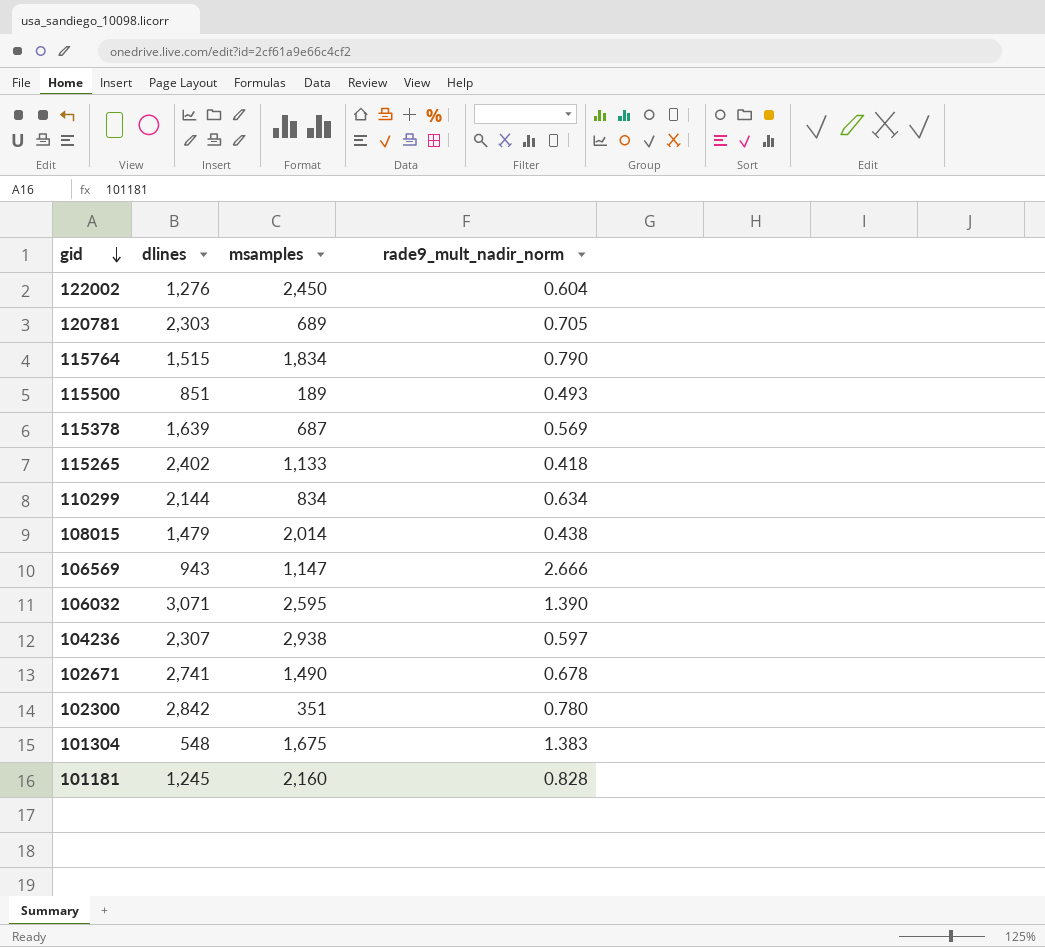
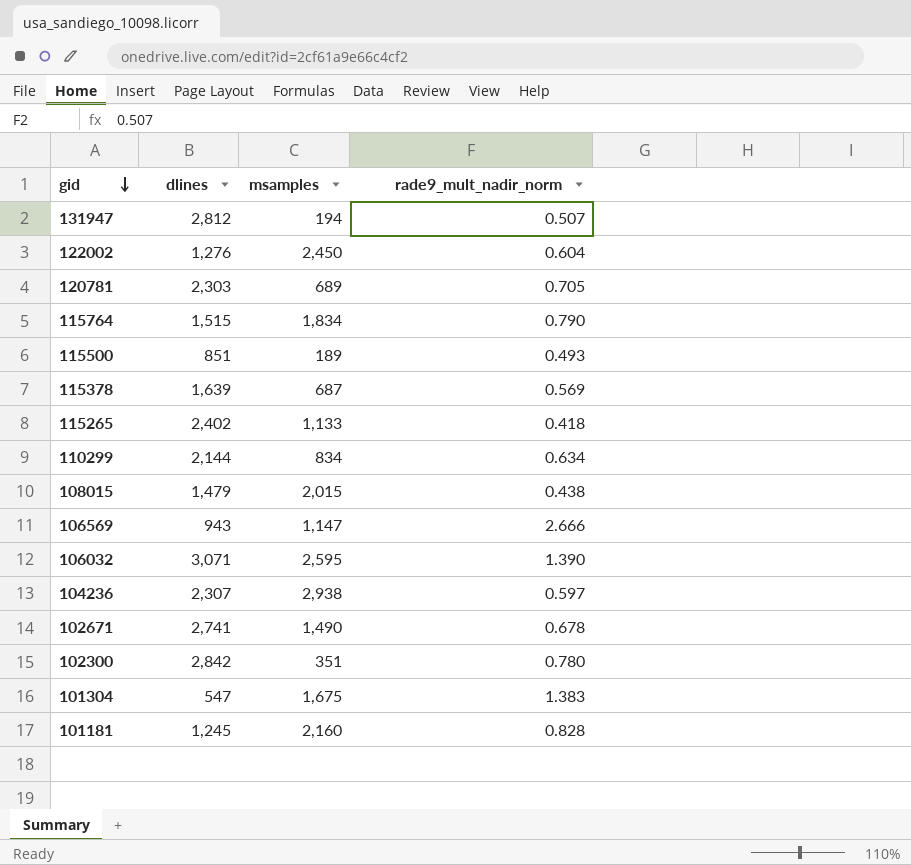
row 131947: none -> 2,812 | 194 | 0.507
108015 | msamples: 2,014 -> 2,015
101304 | dlines: 548 -> 547

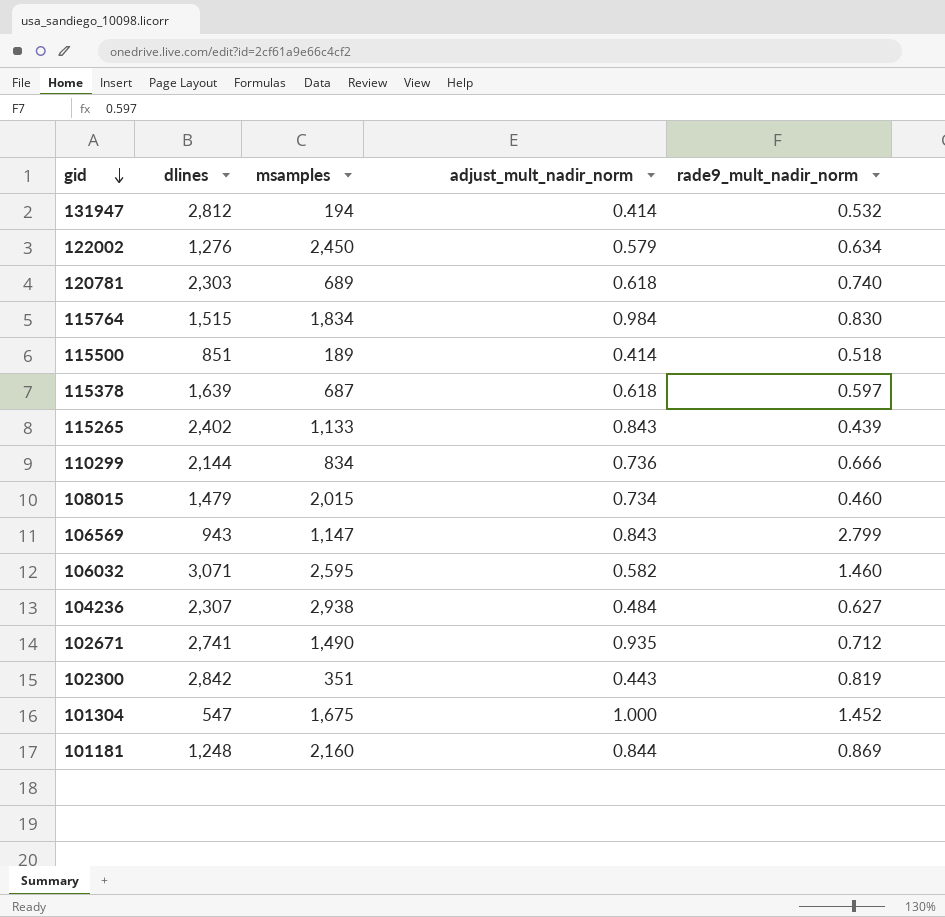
column adjust_mult_nadir_norm | position: none -> 4
131947 | rade9_mult_nadir_norm: 0.507 -> 0.532
122002 | rade9_mult_nadir_norm: 0.604 -> 0.634
120781 | rade9_mult_nadir_norm: 0.705 -> 0.740
115764 | rade9_mult_nadir_norm: 0.790 -> 0.830
115500 | rade9_mult_nadir_norm: 0.493 -> 0.518
115378 | rade9_mult_nadir_norm: 0.569 -> 0.597
115265 | rade9_mult_nadir_norm: 0.418 -> 0.439
110299 | rade9_mult_nadir_norm: 0.634 -> 0.666
108015 | rade9_mult_nadir_norm: 0.438 -> 0.460
106569 | rade9_mult_nadir_norm: 2.666 -> 2.799
106032 | rade9_mult_nadir_norm: 1.390 -> 1.460
104236 | rade9_mult_nadir_norm: 0.597 -> 0.627
102671 | rade9_mult_nadir_norm: 0.678 -> 0.712
102300 | rade9_mult_nadir_norm: 0.780 -> 0.819
101304 | rade9_mult_nadir_norm: 1.383 -> 1.452
101181 | dlines: 1,245 -> 1,248
101181 | rade9_mult_nadir_norm: 0.828 -> 0.869

